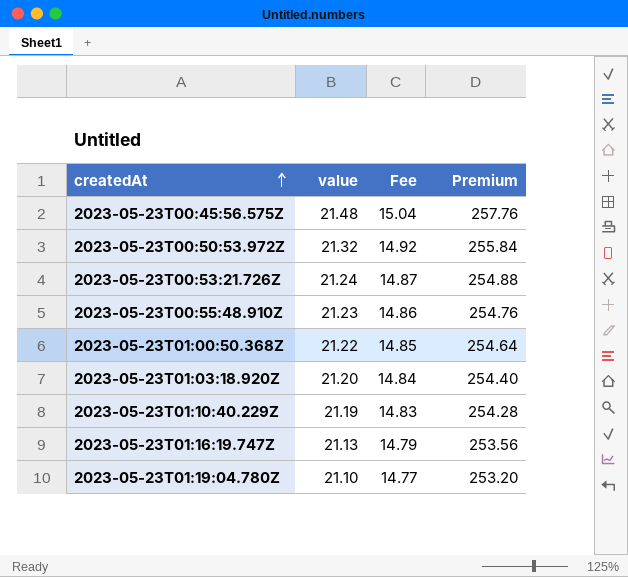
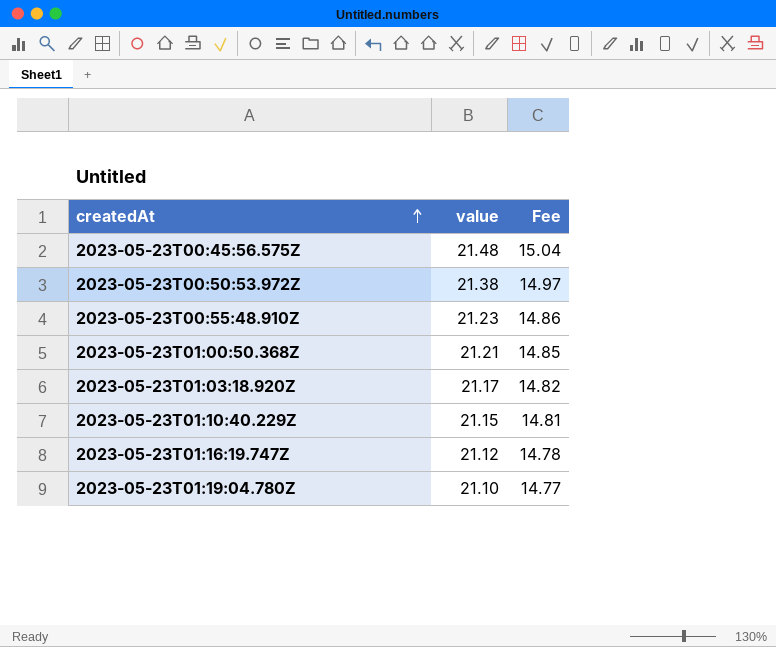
column Premium | formula: [value] * 12 -> none
row 2023-05-23T00:53:21.726Z: 21.24 | 14.87 | 254.88 -> none
2023-05-23T00:50:53.972Z | value: 21.32 -> 21.38
2023-05-23T00:50:53.972Z | Fee: 14.92 -> 14.97
2023-05-23T01:00:50.368Z | value: 21.22 -> 21.21
2023-05-23T01:03:18.920Z | value: 21.20 -> 21.17
2023-05-23T01:03:18.920Z | Fee: 14.84 -> 14.82
2023-05-23T01:10:40.229Z | value: 21.19 -> 21.15
2023-05-23T01:10:40.229Z | Fee: 14.83 -> 14.81
2023-05-23T01:16:19.747Z | value: 21.13 -> 21.12
2023-05-23T01:16:19.747Z | Fee: 14.79 -> 14.78

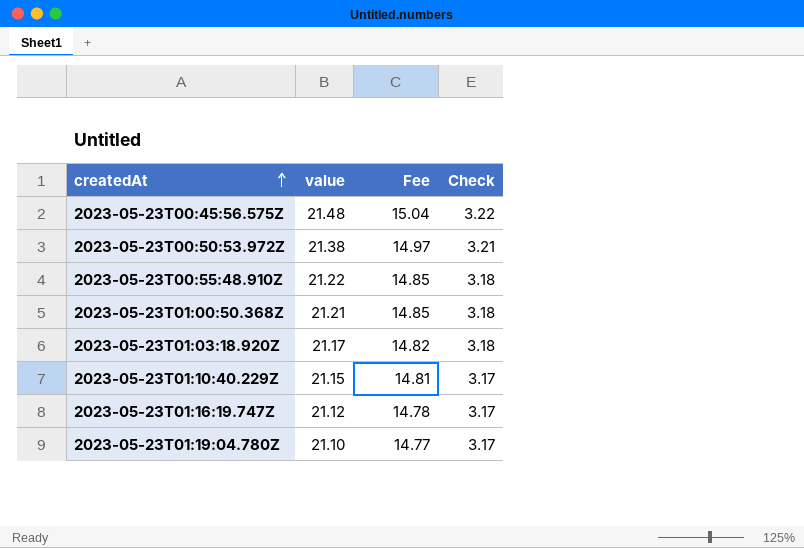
column Check | formula: none -> [value] * 0.15
2023-05-23T00:55:48.910Z | value: 21.23 -> 21.22
2023-05-23T00:55:48.910Z | Fee: 14.86 -> 14.85

